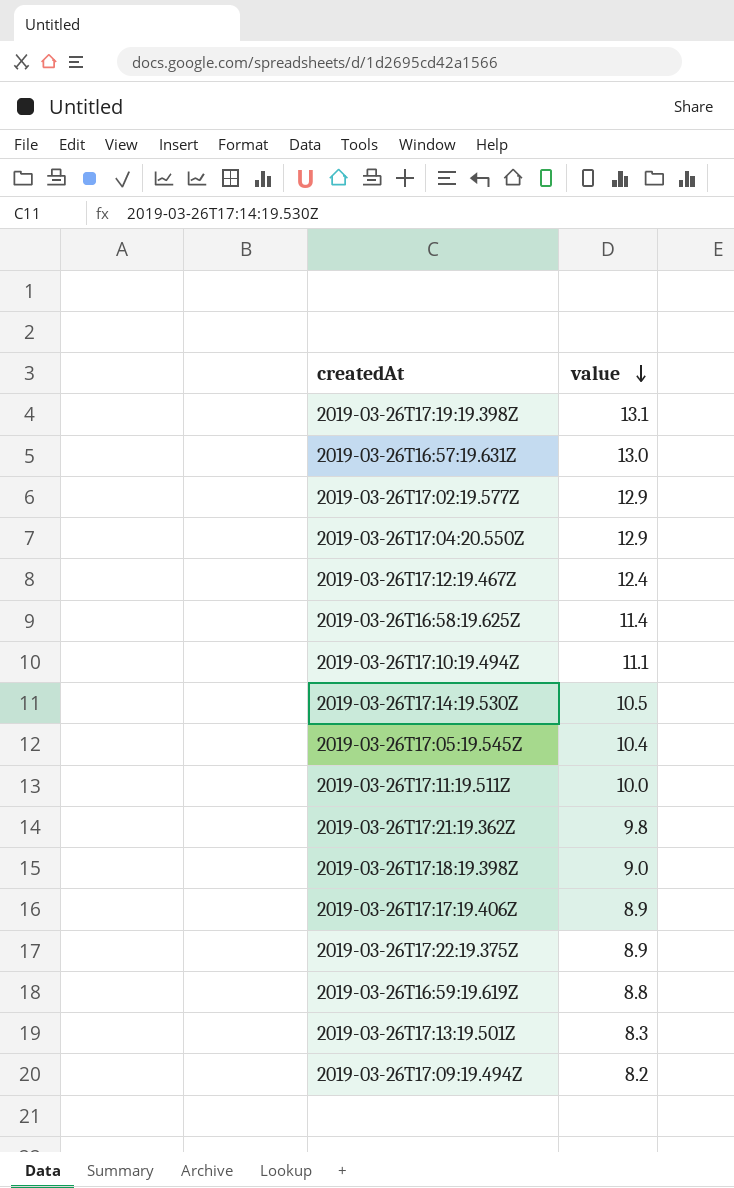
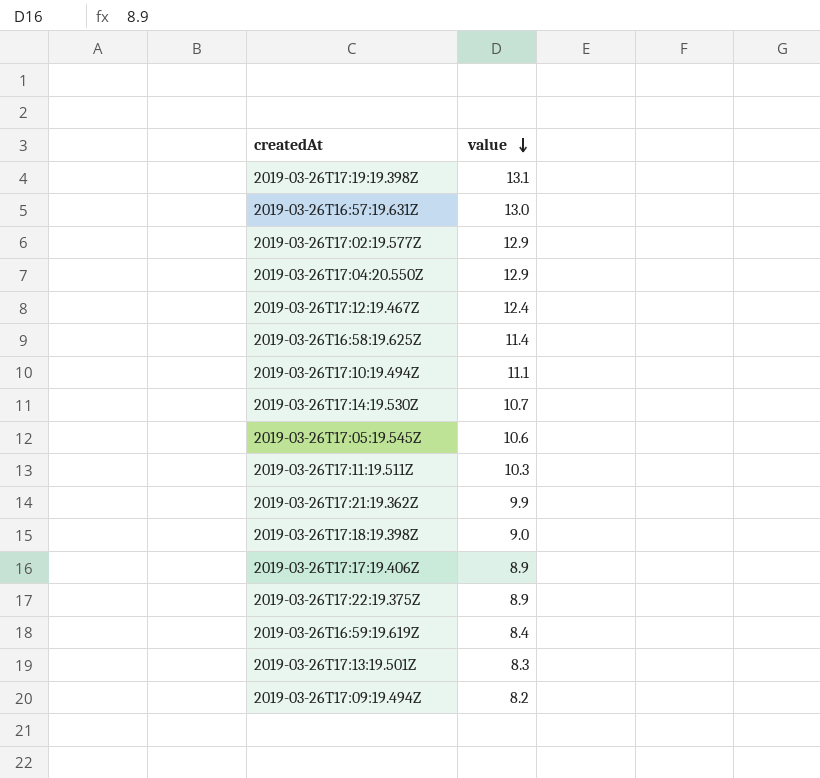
2019-03-26T17:14:19.530Z | value: 10.5 -> 10.7
2019-03-26T17:05:19.545Z | value: 10.4 -> 10.6
2019-03-26T17:11:19.511Z | value: 10.0 -> 10.3
2019-03-26T17:21:19.362Z | value: 9.8 -> 9.9
2019-03-26T16:59:19.619Z | value: 8.8 -> 8.4

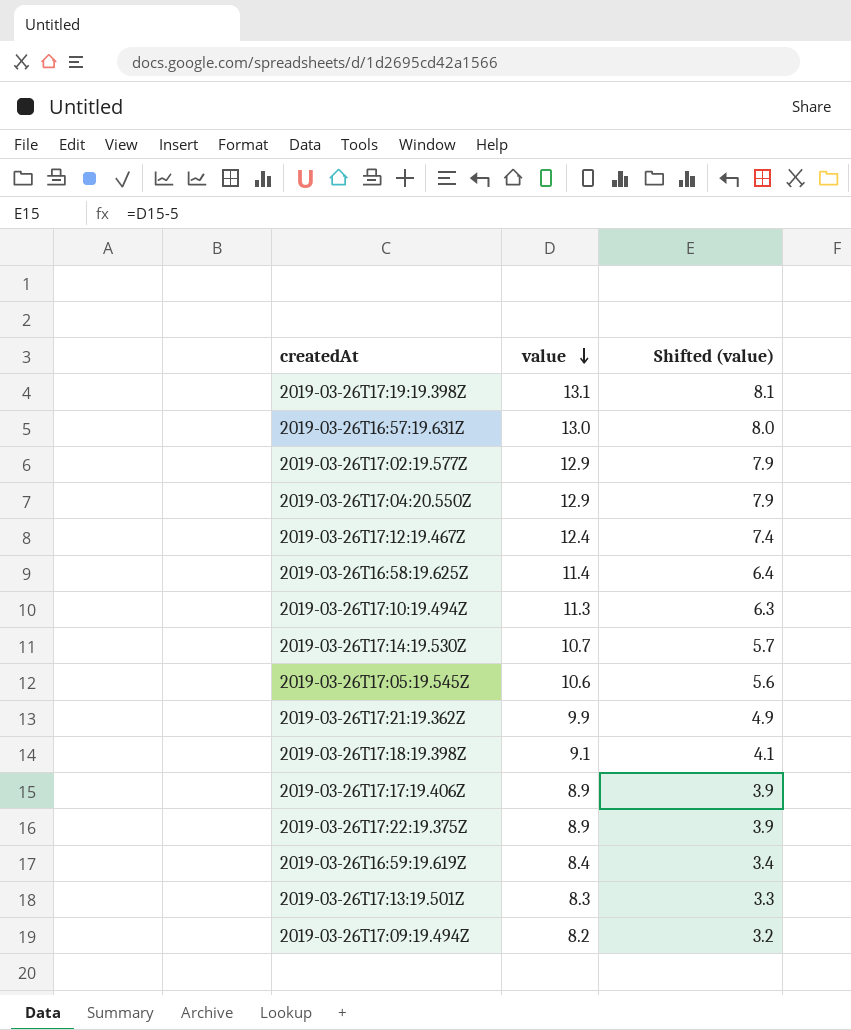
column Shifted (value) | formula: none -> [value] - 5
row 2019-03-26T17:11:19.511Z: 10.3 -> none
2019-03-26T17:10:19.494Z | value: 11.1 -> 11.3
2019-03-26T17:18:19.398Z | value: 9.0 -> 9.1

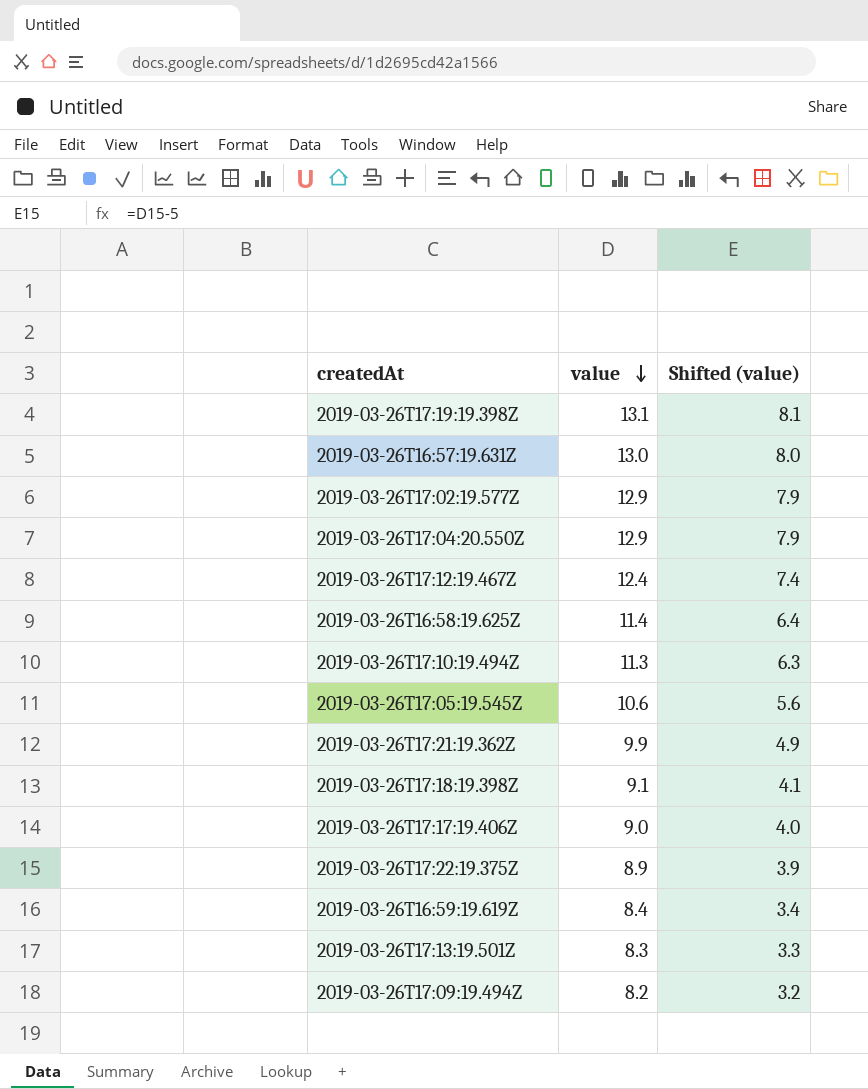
row 2019-03-26T17:14:19.530Z: 10.7 | 5.7 -> none
2019-03-26T17:17:19.406Z | value: 8.9 -> 9.0
2019-03-26T17:17:19.406Z | Shifted (value): 3.9 -> 4.0

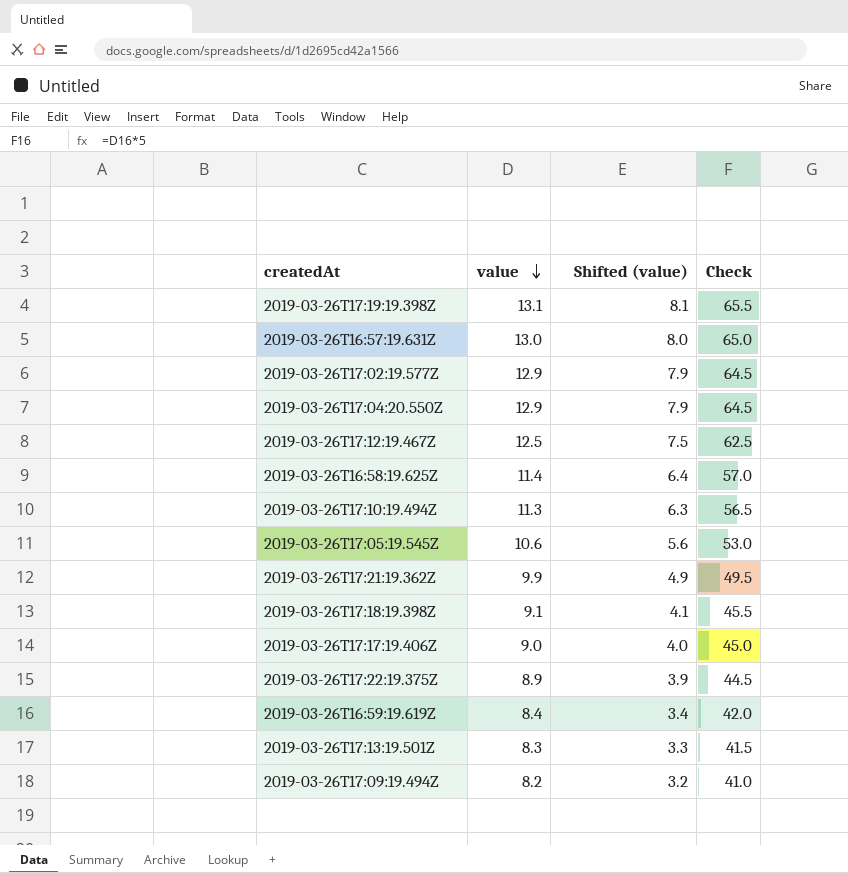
column Check | formula: none -> [value] * 5
2019-03-26T17:12:19.467Z | value: 12.4 -> 12.5
2019-03-26T17:12:19.467Z | Shifted (value): 7.4 -> 7.5

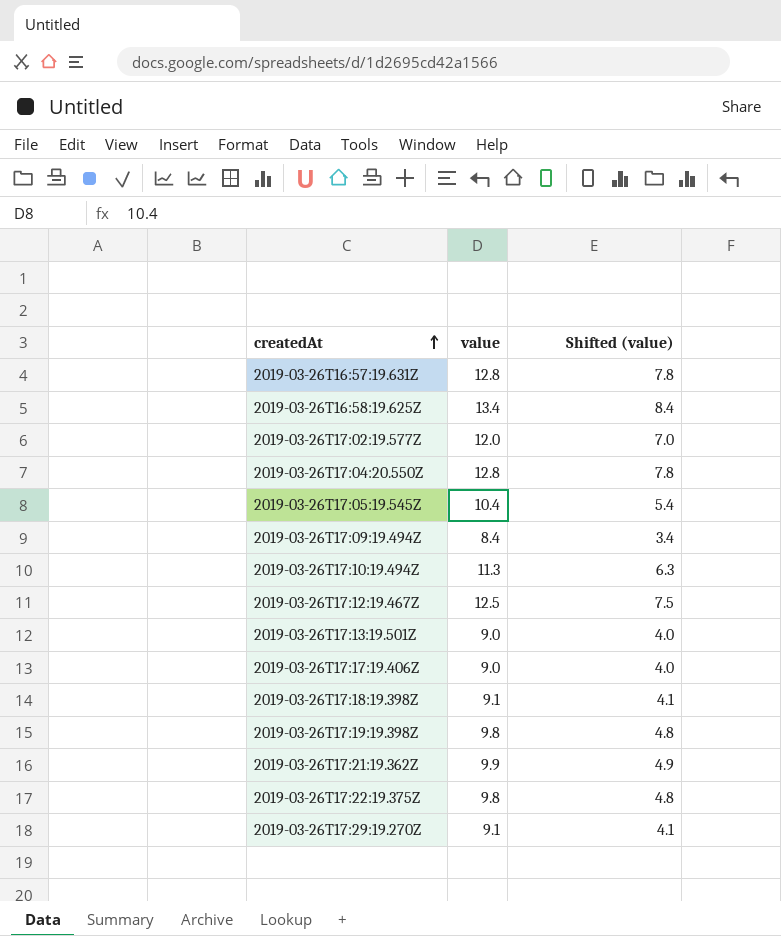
row order: value descending -> createdAt ascending
column Check | formula: [value] * 5 -> none
row 2019-03-26T16:59:19.619Z: 8.4 | 3.4 | 42.0 -> none
2019-03-26T16:57:19.631Z | value: 13.0 -> 12.8
2019-03-26T16:57:19.631Z | Shifted (value): 8.0 -> 7.8
2019-03-26T16:58:19.625Z | value: 11.4 -> 13.4
2019-03-26T16:58:19.625Z | Shifted (value): 6.4 -> 8.4
2019-03-26T17:02:19.577Z | value: 12.9 -> 12.0
2019-03-26T17:02:19.577Z | Shifted (value): 7.9 -> 7.0
2019-03-26T17:04:20.550Z | value: 12.9 -> 12.8
2019-03-26T17:04:20.550Z | Shifted (value): 7.9 -> 7.8
2019-03-26T17:05:19.545Z | value: 10.6 -> 10.4
2019-03-26T17:05:19.545Z | Shifted (value): 5.6 -> 5.4
2019-03-26T17:09:19.494Z | value: 8.2 -> 8.4
2019-03-26T17:09:19.494Z | Shifted (value): 3.2 -> 3.4
2019-03-26T17:13:19.501Z | value: 8.3 -> 9.0
2019-03-26T17:13:19.501Z | Shifted (value): 3.3 -> 4.0
2019-03-26T17:19:19.398Z | value: 13.1 -> 9.8
2019-03-26T17:19:19.398Z | Shifted (value): 8.1 -> 4.8
2019-03-26T17:22:19.375Z | value: 8.9 -> 9.8
2019-03-26T17:22:19.375Z | Shifted (value): 3.9 -> 4.8
row 2019-03-26T17:29:19.270Z: none -> 9.1 | 4.1

